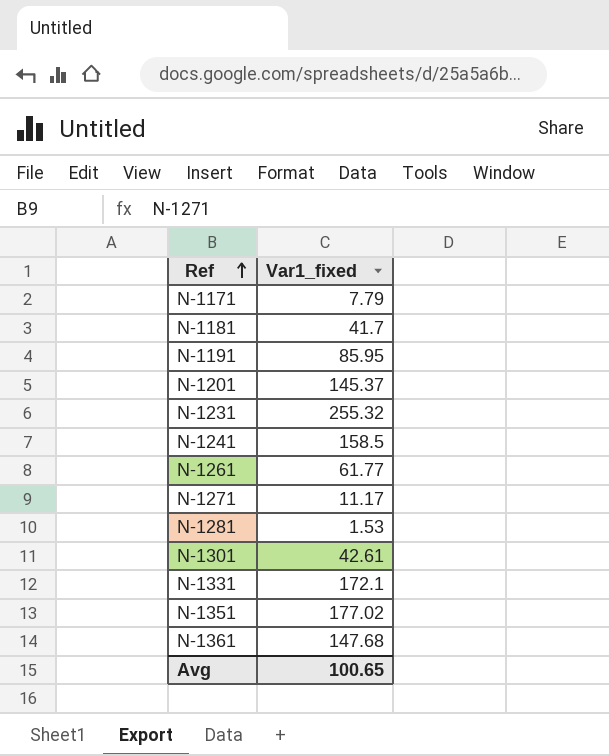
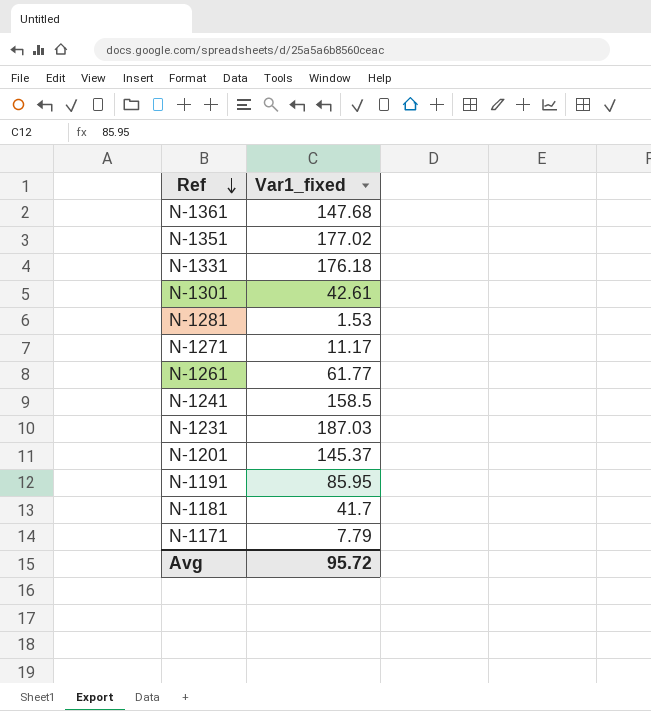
row order: Ref ascending -> Ref descending
N-1331 | Var1_fixed: 172.1 -> 176.18
N-1231 | Var1_fixed: 255.32 -> 187.03
Avg | Var1_fixed: 100.65 -> 95.72

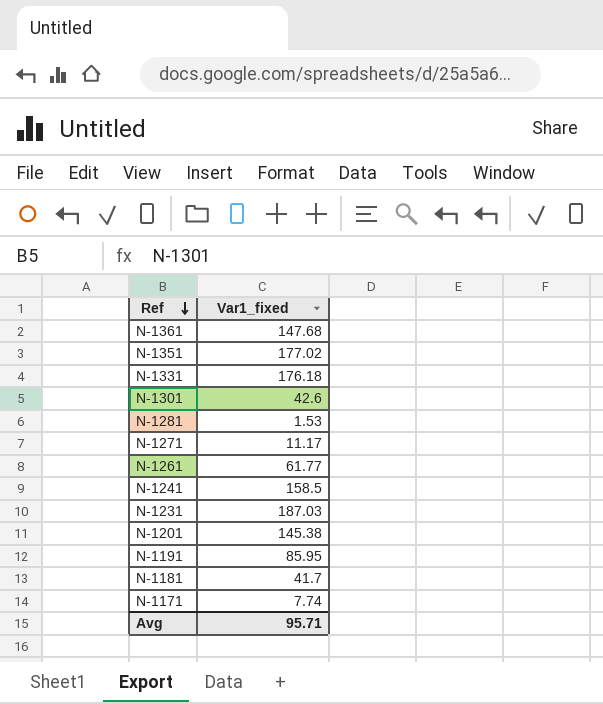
N-1301 | Var1_fixed: 42.61 -> 42.6
N-1201 | Var1_fixed: 145.37 -> 145.38
N-1171 | Var1_fixed: 7.79 -> 7.74
Avg | Var1_fixed: 95.72 -> 95.71

